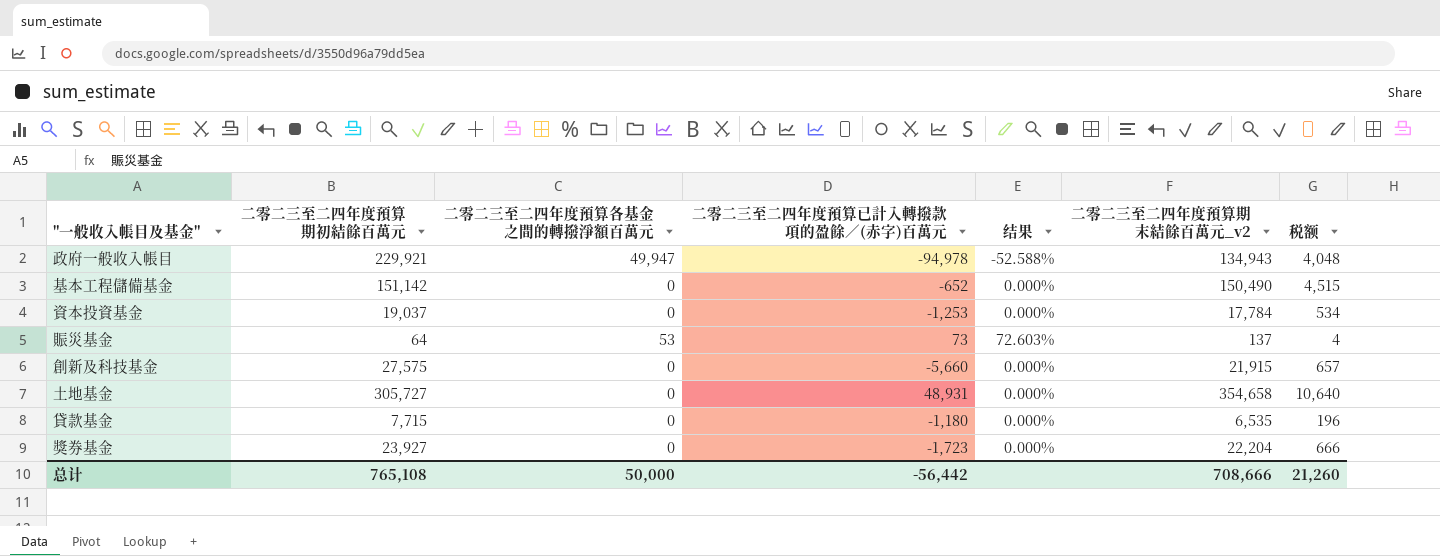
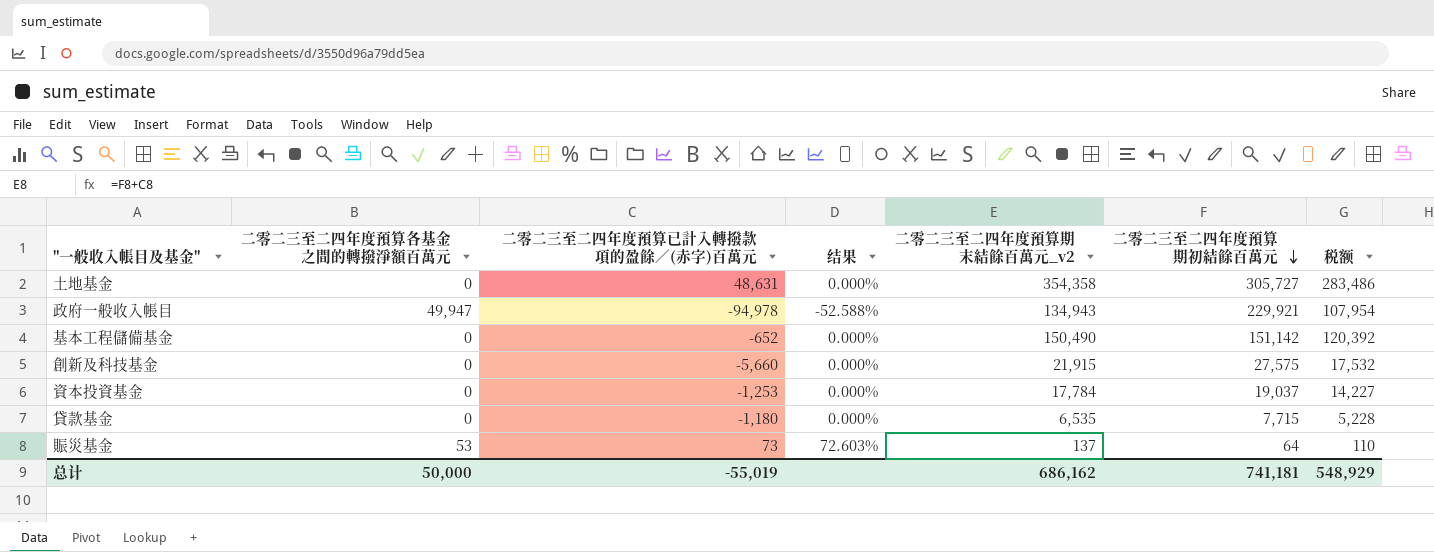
row order: none -> 二零二三至二四年度預算期初結餘百萬元 descending
column 二零二三至二四年度預算期初結餘百萬元 | position: 2 -> 6
column 税额 | formula: [二零二三至二四年度預算期末結餘百萬元_v2] * 0.03 -> [二零二三至二四年度預算期末結餘百萬元_v2] * 0.8
row 獎券基金: 23,927 | 0 | -1,723 | 0.000% | 22,204 | 666 -> none
土地基金 | 二零二三至二四年度預算已計入轉撥款項的盈餘／(赤字)百萬元: 48,931 -> 48,631
土地基金 | 二零二三至二四年度預算期末結餘百萬元_v2: 354,658 -> 354,358
总计 | 二零二三至二四年度預算已計入轉撥款項的盈餘／(赤字)百萬元: -56,442 -> -55,019
总计 | 二零二三至二四年度預算期末結餘百萬元_v2: 708,666 -> 686,162
总计 | 二零二三至二四年度預算期初結餘百萬元: 765,108 -> 741,181
总计 | 税额: 21,260 -> 548,929

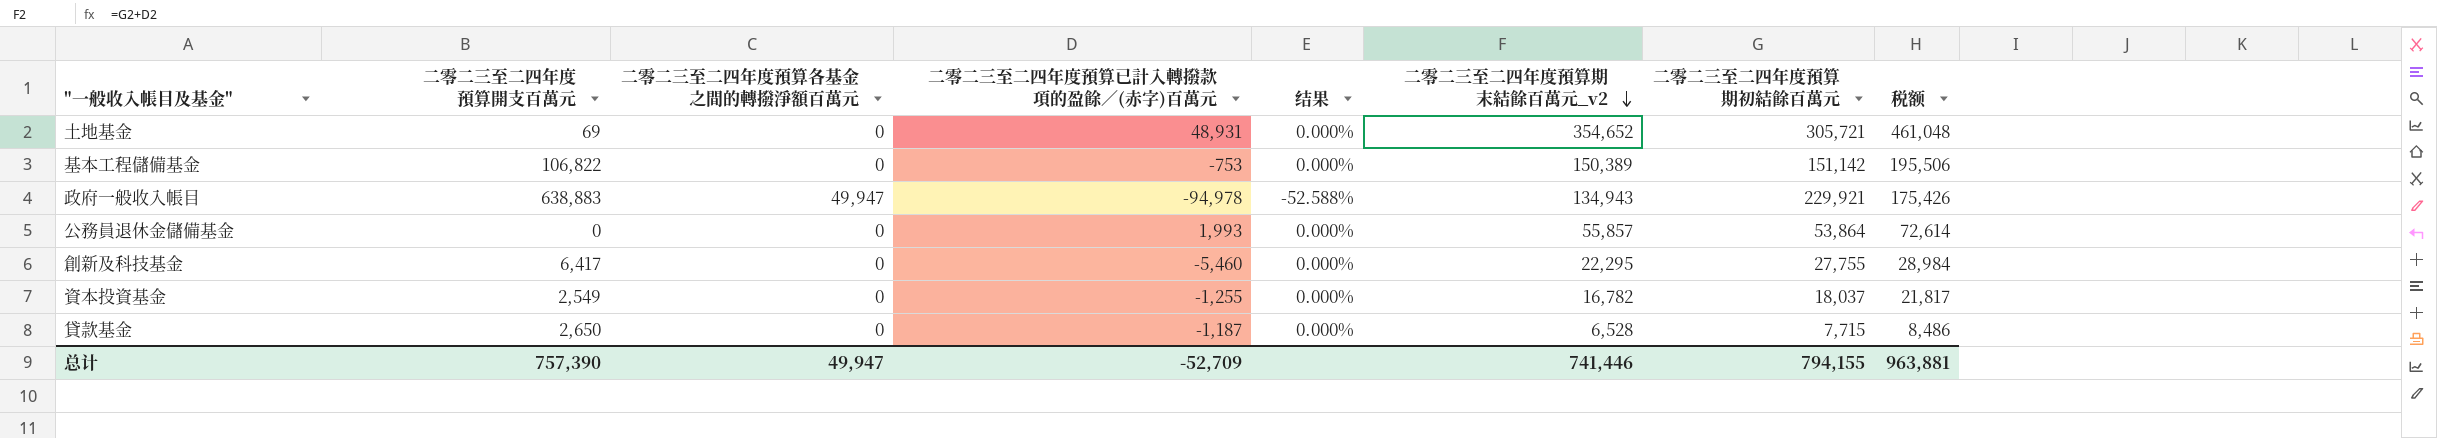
row order: 二零二三至二四年度預算期初結餘百萬元 descending -> 二零二三至二四年度預算期末結餘百萬元_v2 descending
column 二零二三至二四年度預算開支百萬元 | position: none -> 2
column 税额 | formula: [二零二三至二四年度預算期末結餘百萬元_v2] * 0.8 -> [二零二三至二四年度預算期末結餘百萬元_v2] * 1.3
row 賑災基金: 53 | 73 | 72.603% | 137 | 64 | 110 -> none
土地基金 | 二零二三至二四年度預算已計入轉撥款項的盈餘／(赤字)百萬元: 48,631 -> 48,931
土地基金 | 二零二三至二四年度預算期末結餘百萬元_v2: 354,358 -> 354,652
土地基金 | 二零二三至二四年度預算期初結餘百萬元: 305,727 -> 305,721
基本工程儲備基金 | 二零二三至二四年度預算已計入轉撥款項的盈餘／(赤字)百萬元: -652 -> -753
基本工程儲備基金 | 二零二三至二四年度預算期末結餘百萬元_v2: 150,490 -> 150,389
row 公務員退休金儲備基金: none -> 0 | 0 | 1,993 | 0.000% | 55,857 | 53,864 | 72,614
創新及科技基金 | 二零二三至二四年度預算已計入轉撥款項的盈餘／(赤字)百萬元: -5,660 -> -5,460
創新及科技基金 | 二零二三至二四年度預算期末結餘百萬元_v2: 21,915 -> 22,295
創新及科技基金 | 二零二三至二四年度預算期初結餘百萬元: 27,575 -> 27,755
資本投資基金 | 二零二三至二四年度預算已計入轉撥款項的盈餘／(赤字)百萬元: -1,253 -> -1,255
資本投資基金 | 二零二三至二四年度預算期末結餘百萬元_v2: 17,784 -> 16,782
資本投資基金 | 二零二三至二四年度預算期初結餘百萬元: 19,037 -> 18,037
貸款基金 | 二零二三至二四年度預算已計入轉撥款項的盈餘／(赤字)百萬元: -1,180 -> -1,187
貸款基金 | 二零二三至二四年度預算期末結餘百萬元_v2: 6,535 -> 6,528
总计 | 二零二三至二四年度預算各基金之間的轉撥淨額百萬元: 50,000 -> 49,947
总计 | 二零二三至二四年度預算已計入轉撥款項的盈餘／(赤字)百萬元: -55,019 -> -52,709
总计 | 二零二三至二四年度預算期末結餘百萬元_v2: 686,162 -> 741,446
总计 | 二零二三至二四年度預算期初結餘百萬元: 741,181 -> 794,155
总计 | 税额: 548,929 -> 963,881

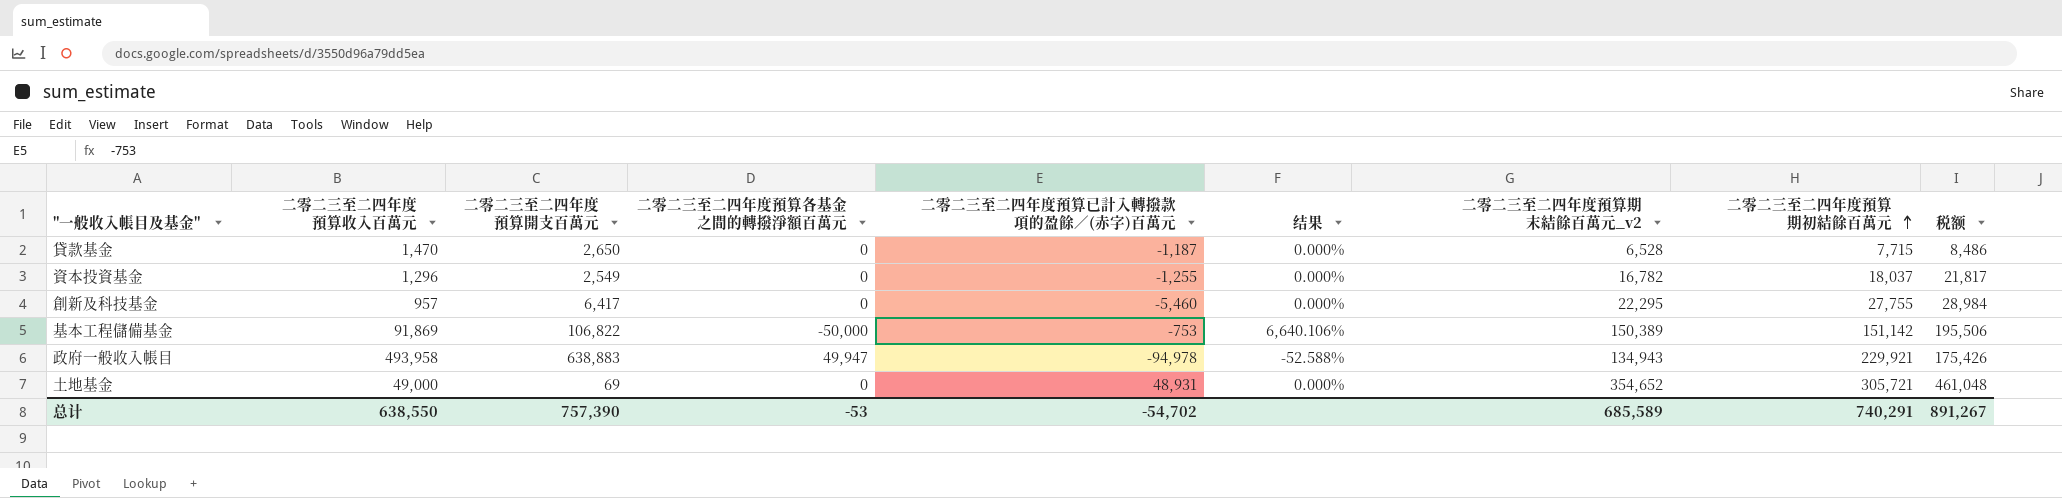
row order: 二零二三至二四年度預算期末結餘百萬元_v2 descending -> 二零二三至二四年度預算期初結餘百萬元 ascending
column 二零二三至二四年度預算收入百萬元 | position: none -> 2
row 公務員退休金儲備基金: 0 | 0 | 1,993 | 0.000% | 55,857 | 53,864 | 72,614 -> none
基本工程儲備基金 | 二零二三至二四年度預算各基金之間的轉撥淨額百萬元: 0 -> -50,000
基本工程儲備基金 | 结果: 0.000% -> 6,640.106%
总计 | 二零二三至二四年度預算各基金之間的轉撥淨額百萬元: 49,947 -> -53
总计 | 二零二三至二四年度預算已計入轉撥款項的盈餘／(赤字)百萬元: -52,709 -> -54,702
总计 | 二零二三至二四年度預算期末結餘百萬元_v2: 741,446 -> 685,589
总计 | 二零二三至二四年度預算期初結餘百萬元: 794,155 -> 740,291
总计 | 税额: 963,881 -> 891,267

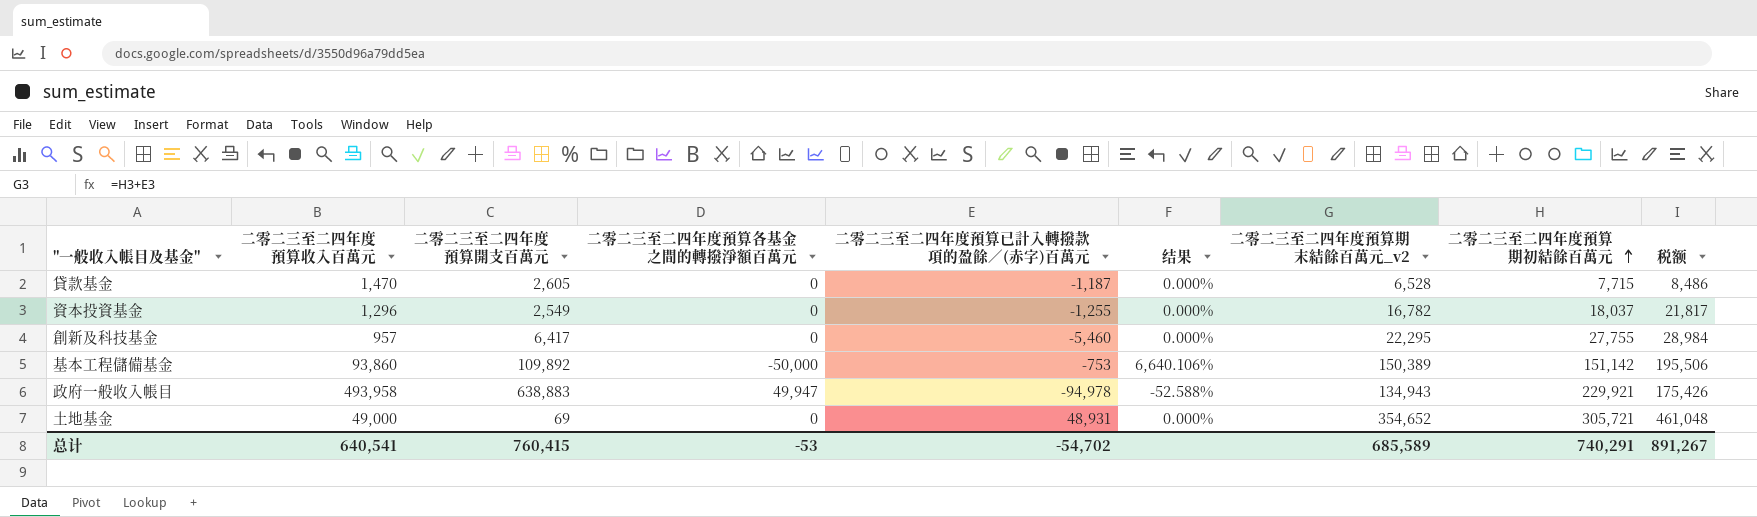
貸款基金 | 二零二三至二四年度預算開支百萬元: 2,650 -> 2,605
基本工程儲備基金 | 二零二三至二四年度預算收入百萬元: 91,869 -> 93,860
基本工程儲備基金 | 二零二三至二四年度預算開支百萬元: 106,822 -> 109,892
总计 | 二零二三至二四年度預算收入百萬元: 638,550 -> 640,541
总计 | 二零二三至二四年度預算開支百萬元: 757,390 -> 760,415

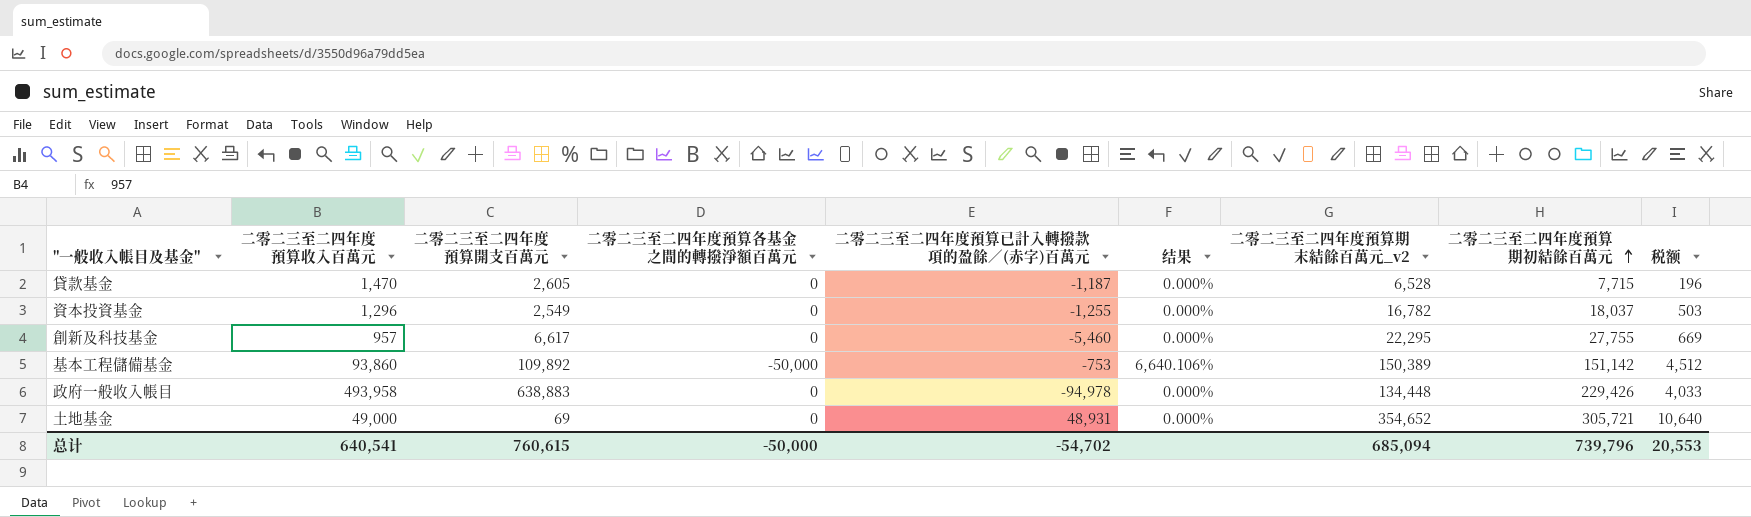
column 税额 | formula: [二零二三至二四年度預算期末結餘百萬元_v2] * 1.3 -> [二零二三至二四年度預算期末結餘百萬元_v2] * 0.03
創新及科技基金 | 二零二三至二四年度預算開支百萬元: 6,417 -> 6,617
政府一般收入帳目 | 二零二三至二四年度預算各基金之間的轉撥淨額百萬元: 49,947 -> 0
政府一般收入帳目 | 结果: -52.588% -> 0.000%
政府一般收入帳目 | 二零二三至二四年度預算期末結餘百萬元_v2: 134,943 -> 134,448
政府一般收入帳目 | 二零二三至二四年度預算期初結餘百萬元: 229,921 -> 229,426
总计 | 二零二三至二四年度預算開支百萬元: 760,415 -> 760,615
总计 | 二零二三至二四年度預算各基金之間的轉撥淨額百萬元: -53 -> -50,000
总计 | 二零二三至二四年度預算期末結餘百萬元_v2: 685,589 -> 685,094
总计 | 二零二三至二四年度預算期初結餘百萬元: 740,291 -> 739,796
总计 | 税额: 891,267 -> 20,553

